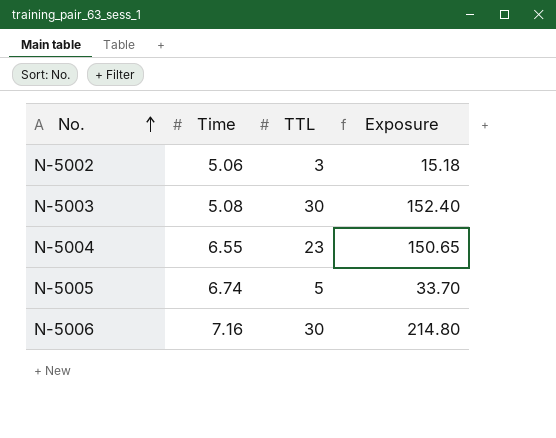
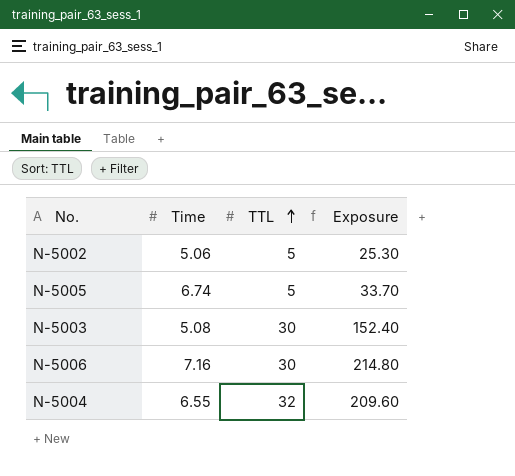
row order: No. ascending -> TTL ascending
N-5002 | TTL: 3 -> 5
N-5002 | Exposure: 15.18 -> 25.30
N-5004 | TTL: 23 -> 32
N-5004 | Exposure: 150.65 -> 209.60

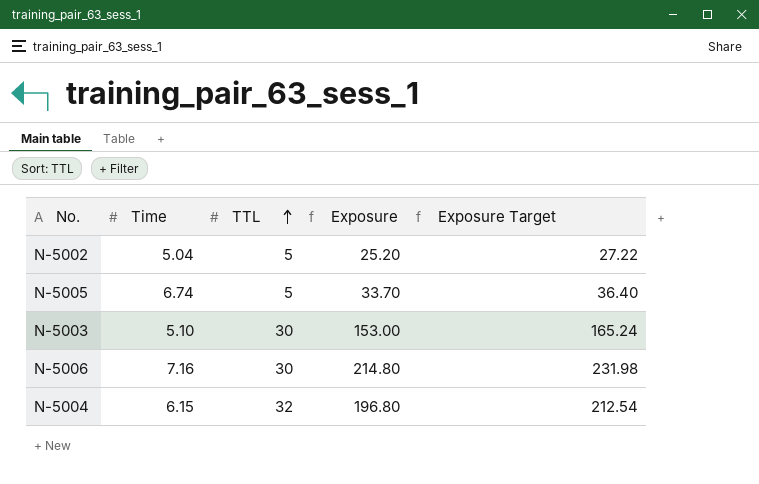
column Exposure Target | formula: none -> [Exposure] * 1.08
N-5002 | Time: 5.06 -> 5.04
N-5002 | Exposure: 25.30 -> 25.20
N-5003 | Time: 5.08 -> 5.10
N-5003 | Exposure: 152.40 -> 153.00
N-5004 | Time: 6.55 -> 6.15
N-5004 | Exposure: 209.60 -> 196.80

